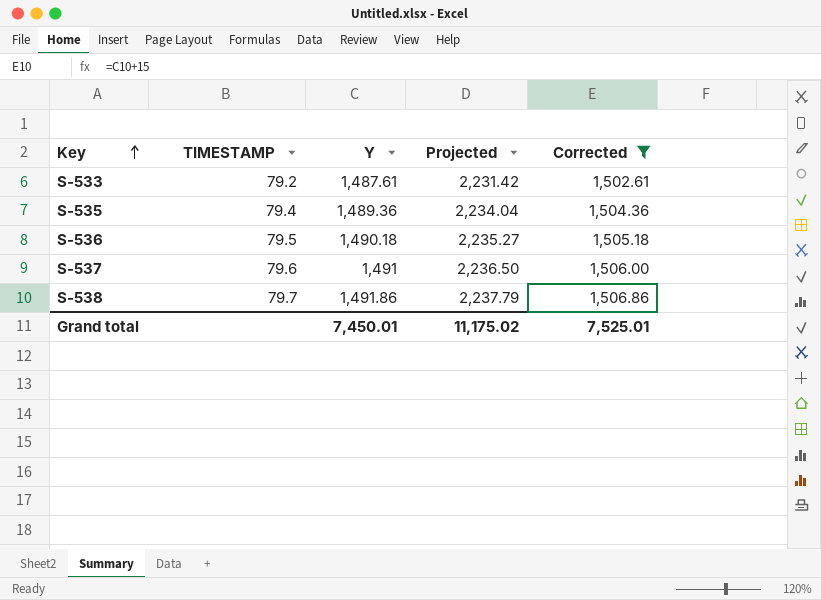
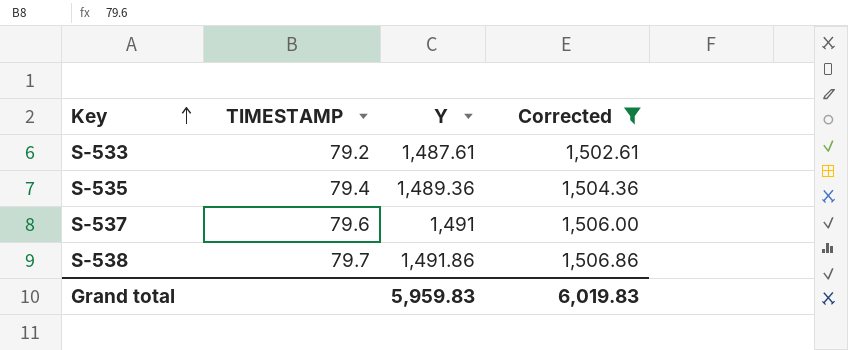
column Projected | formula: [Y] * 1.5 -> none
row S-536: 79.5 | 1,490.18 | 2,235.27 | 1,505.18 -> none
Grand total | Y: 7,450.01 -> 5,959.83
Grand total | Corrected: 7,525.01 -> 6,019.83

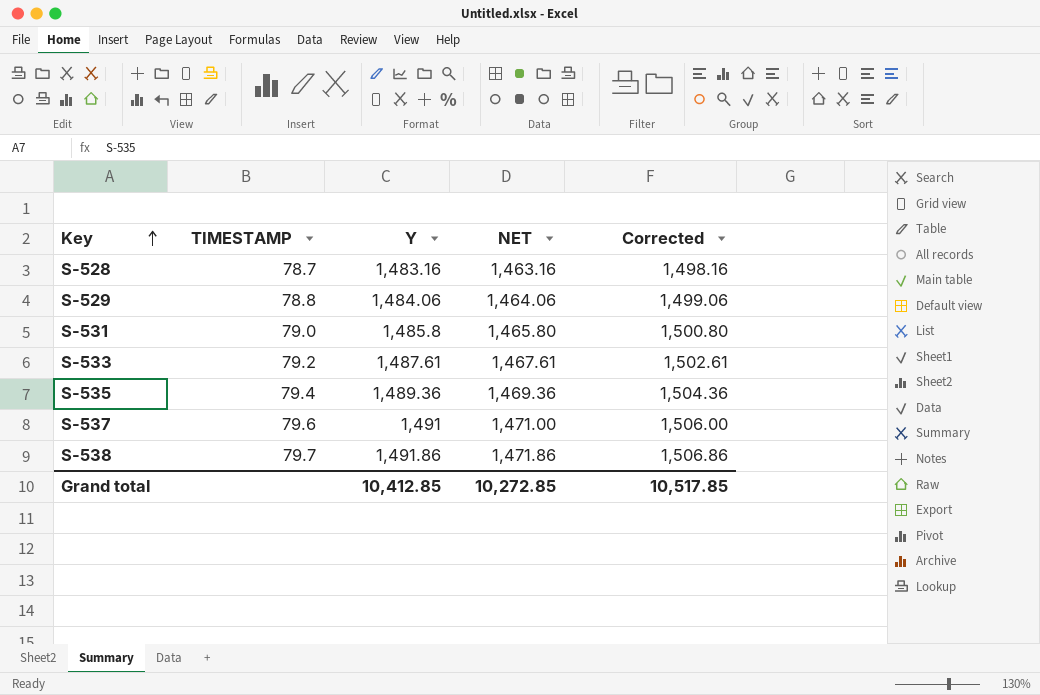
filter: Corrected >= 1,502.61 -> none
column NET | formula: none -> [Y] - 20
Grand total | Y: 5,959.83 -> 10,412.85
Grand total | Corrected: 6,019.83 -> 10,517.85

